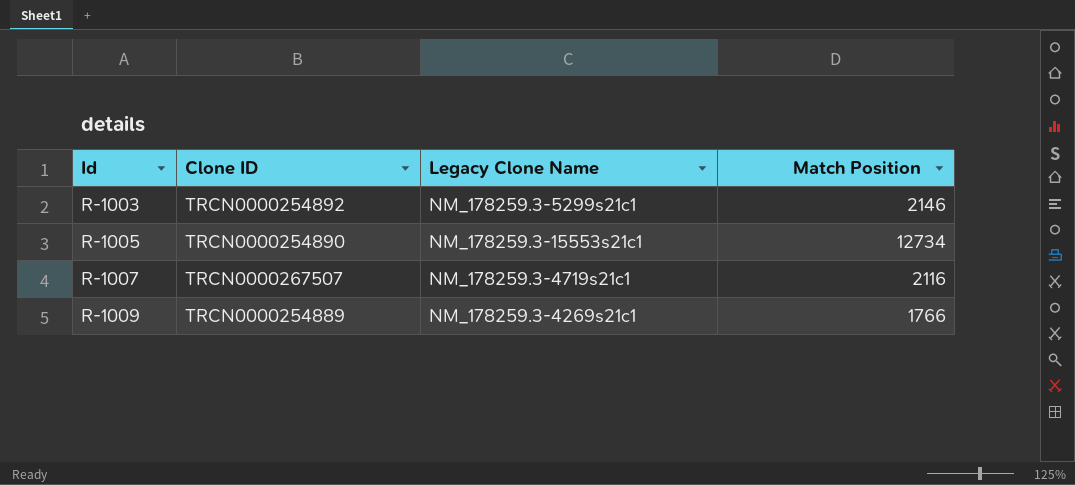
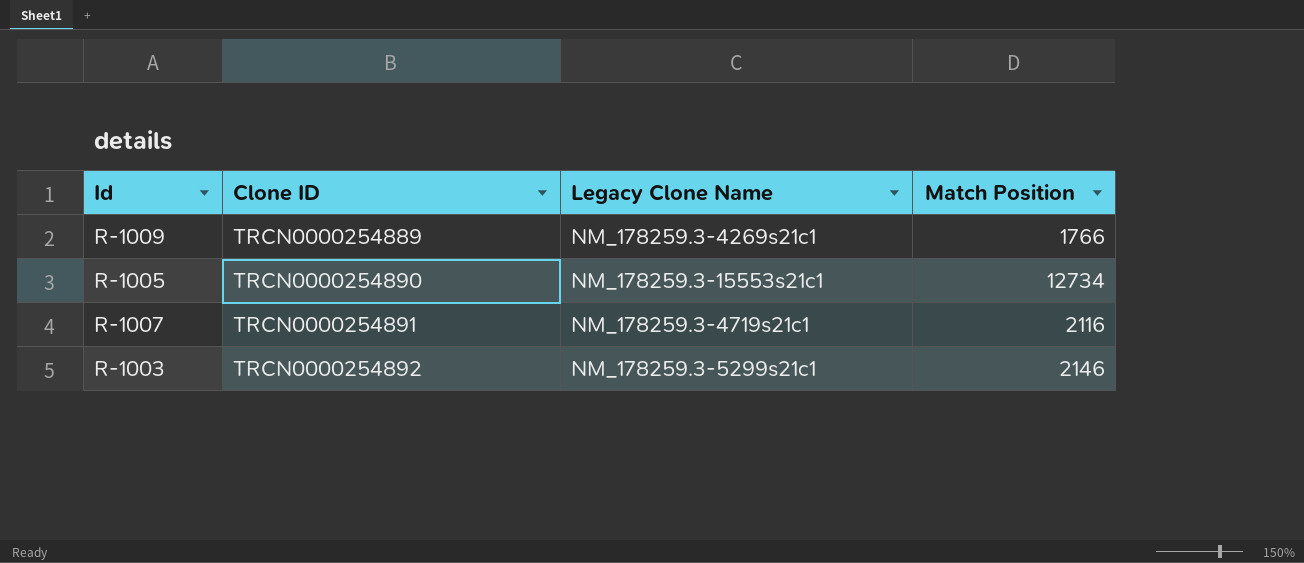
row order: Id ascending -> Clone ID ascending
R-1007 | Clone ID: TRCN0000267507 -> TRCN0000254891

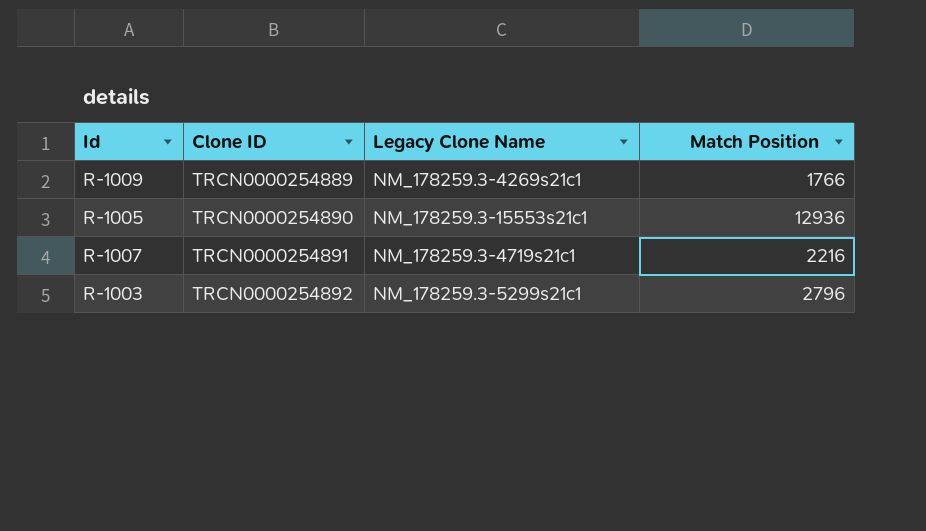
R-1005 | Match Position: 12734 -> 12936
R-1007 | Match Position: 2116 -> 2216
R-1003 | Match Position: 2146 -> 2796

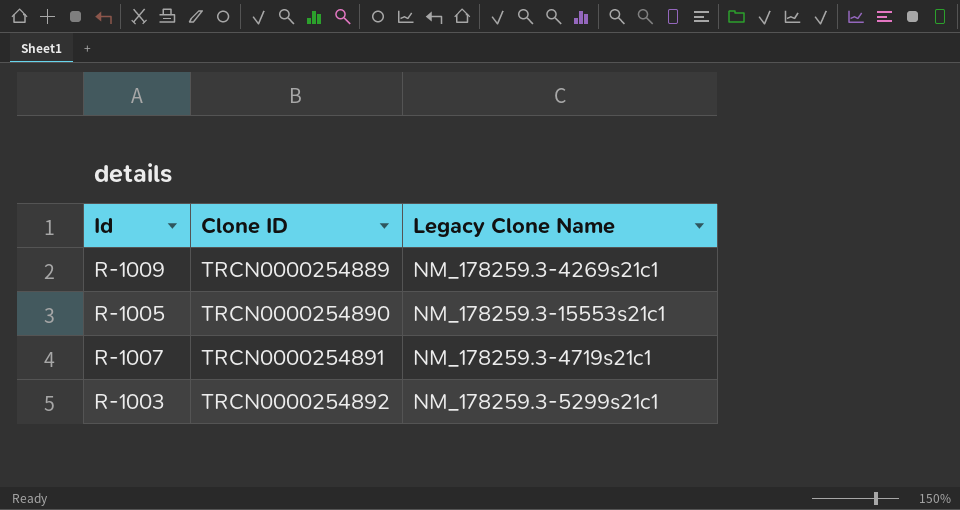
column Match Position | position: 4 -> none

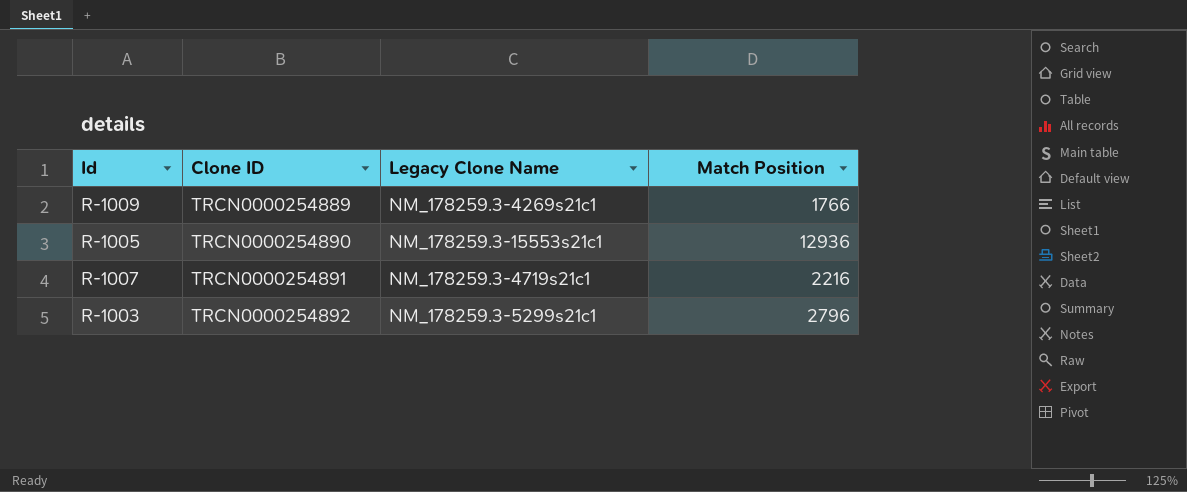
column Match Position | position: none -> 4

